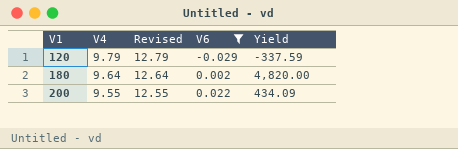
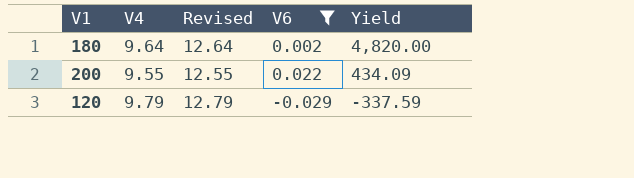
row order: V1 ascending -> Yield descending

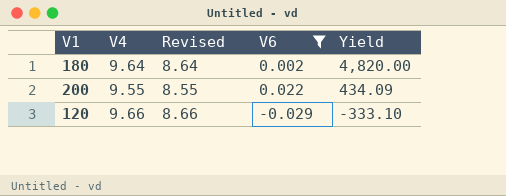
column Revised | formula: [V4] + 3 -> [V4] - 1
120 | V4: 9.79 -> 9.66
120 | Yield: -337.59 -> -333.10

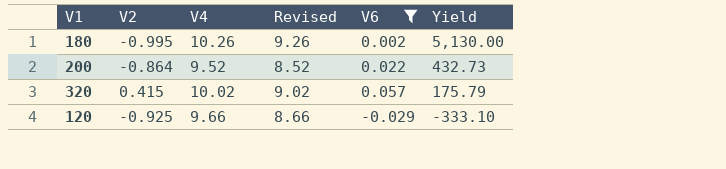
column V2 | position: none -> 2
180 | V4: 9.64 -> 10.26
180 | Revised: 8.64 -> 9.26
180 | Yield: 4,820.00 -> 5,130.00
200 | V4: 9.55 -> 9.52
200 | Revised: 8.55 -> 8.52
200 | Yield: 434.09 -> 432.73
row 320: none -> 0.415 | 10.02 | 9.02 | 0.057 | 175.79

